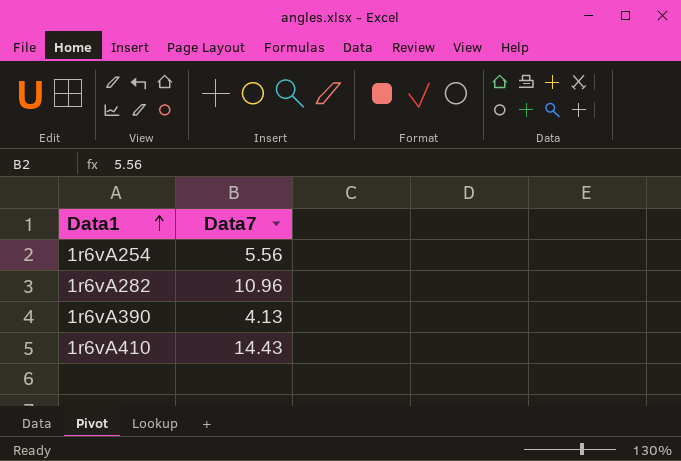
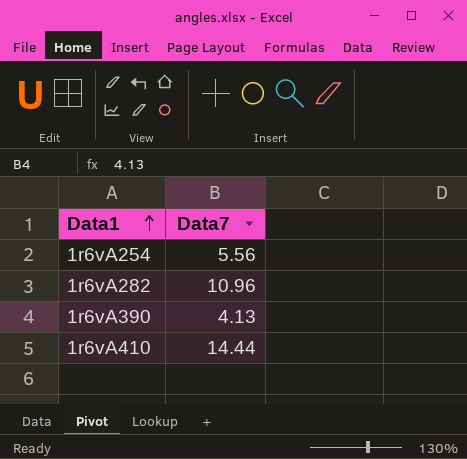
1r6vA410 | Data7: 14.43 -> 14.44

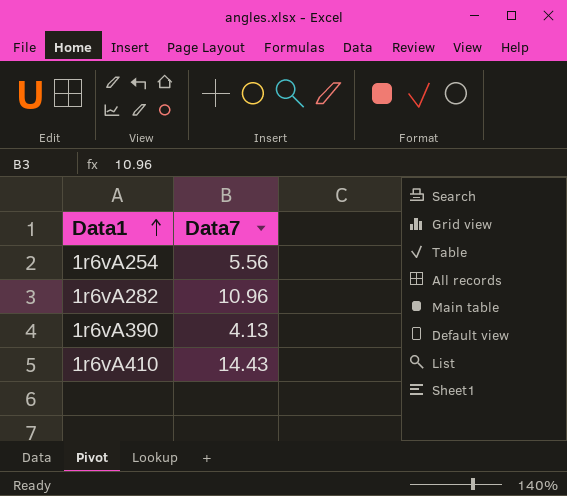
1r6vA410 | Data7: 14.44 -> 14.43

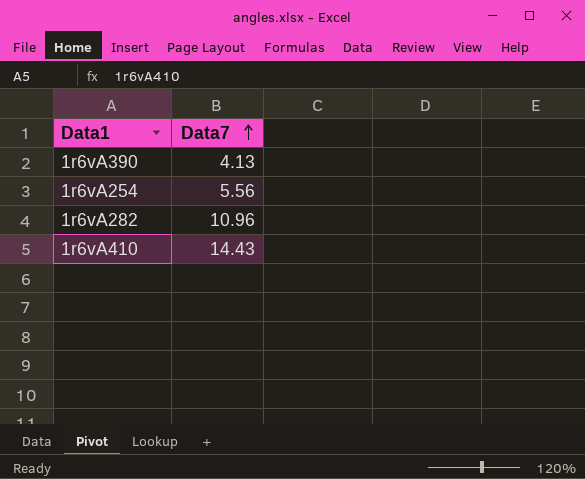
row order: Data1 ascending -> Data7 ascending

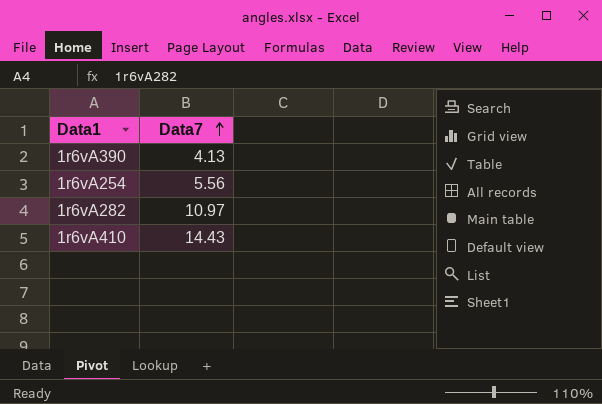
1r6vA282 | Data7: 10.96 -> 10.97

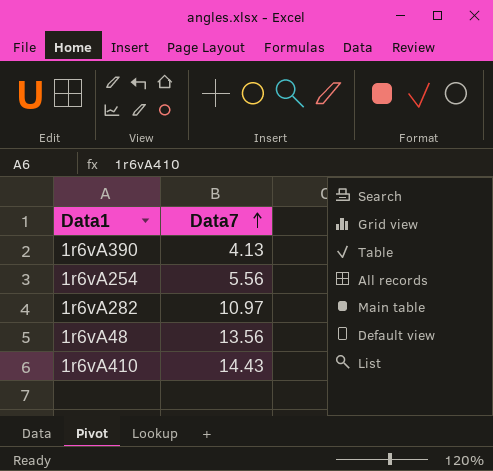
row 1r6vA48: none -> 13.56

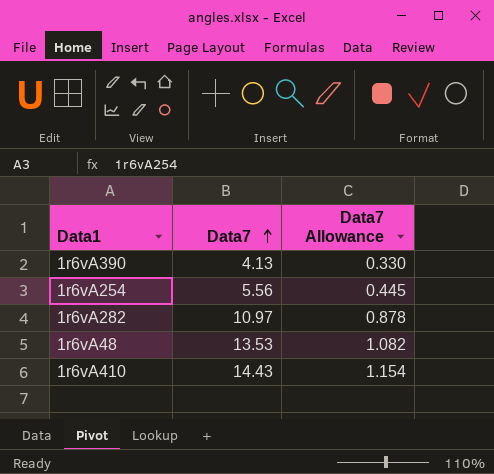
column Data7 Allowance | formula: none -> [Data7] * 0.08
1r6vA48 | Data7: 13.56 -> 13.53

